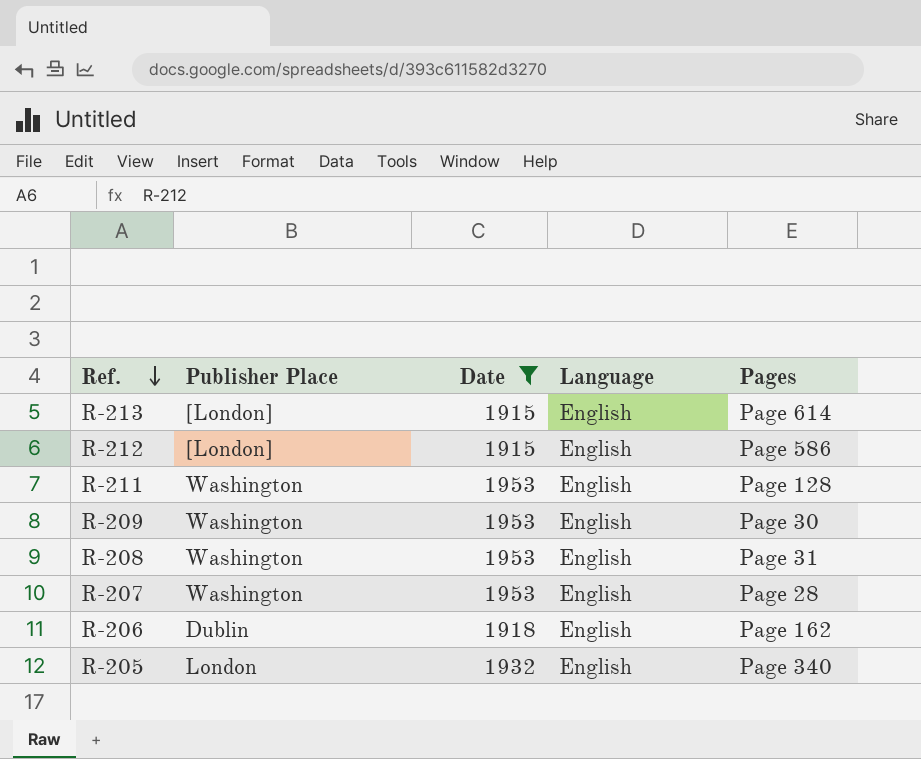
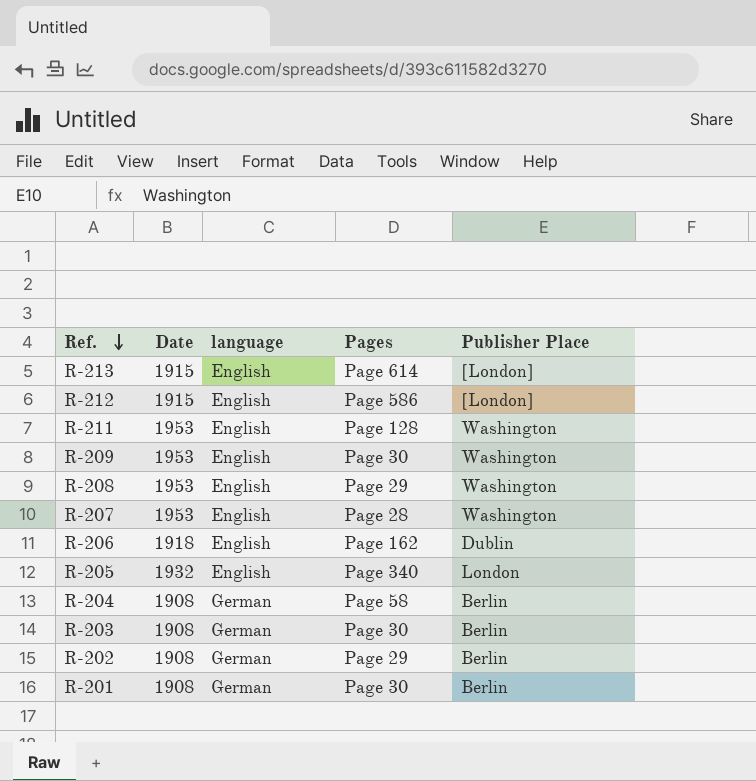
filter: Date != 1908 -> none
column name: Language -> language
column Publisher Place | position: 2 -> 5
R-208 | Pages: Page 31 -> Page 29

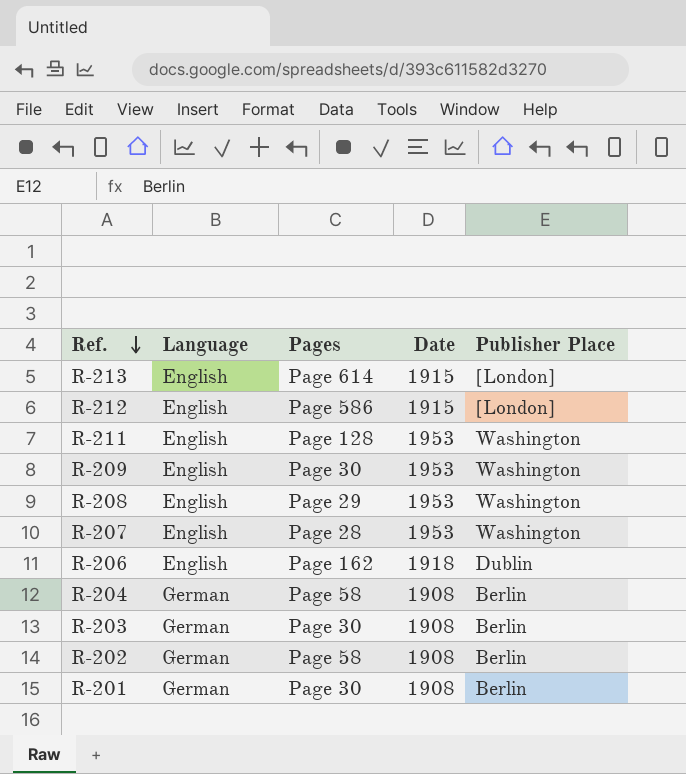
column name: language -> Language
column Date | position: 2 -> 4
row R-205: 1932 | English | Page 340 | London -> none
R-202 | Pages: Page 29 -> Page 58

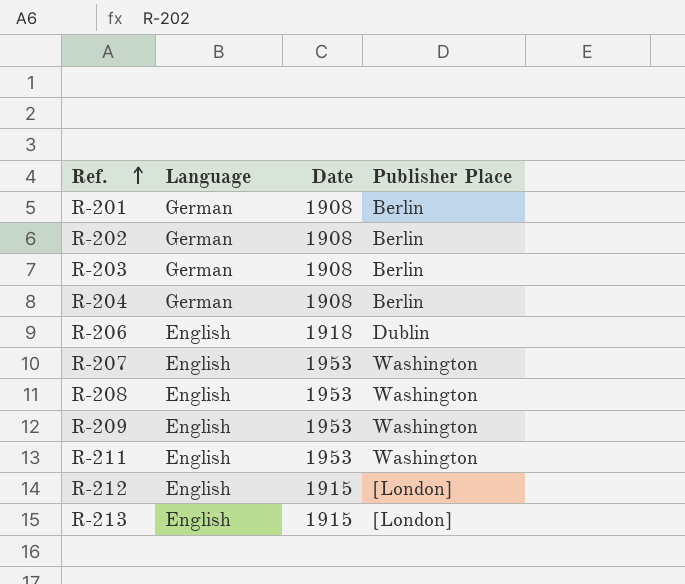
row order: Ref. descending -> Ref. ascending
column Pages | position: 3 -> none

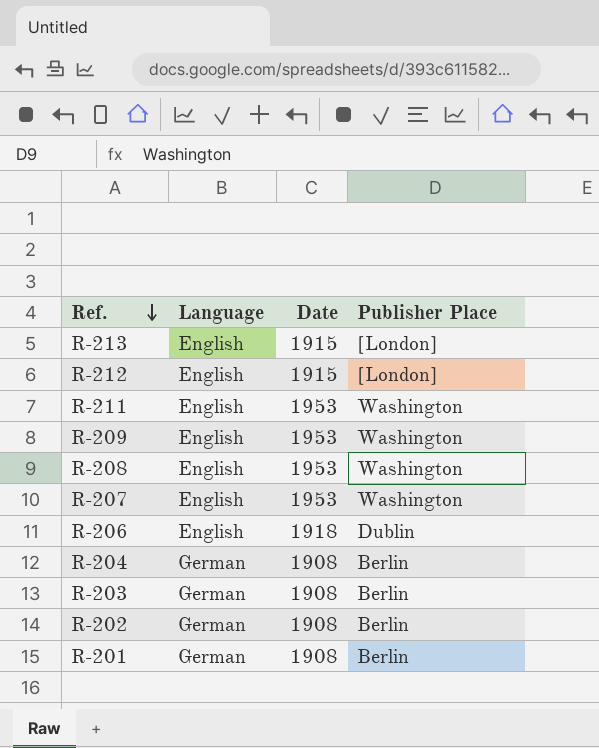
row order: Ref. ascending -> Ref. descending

